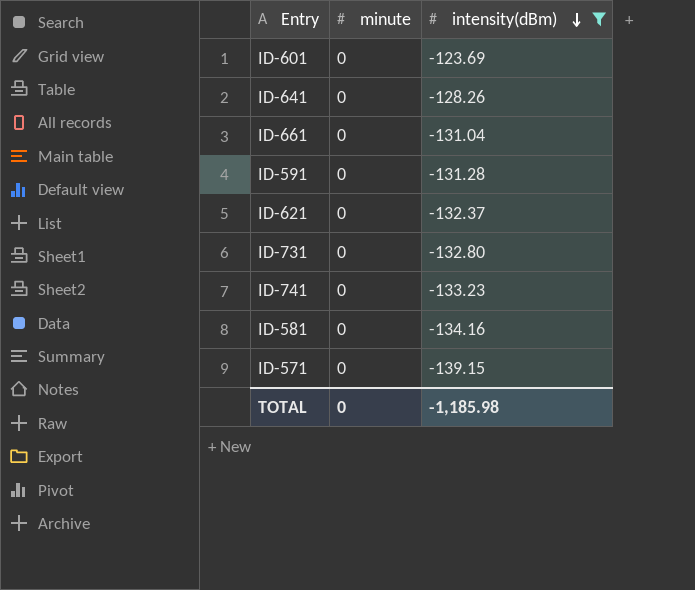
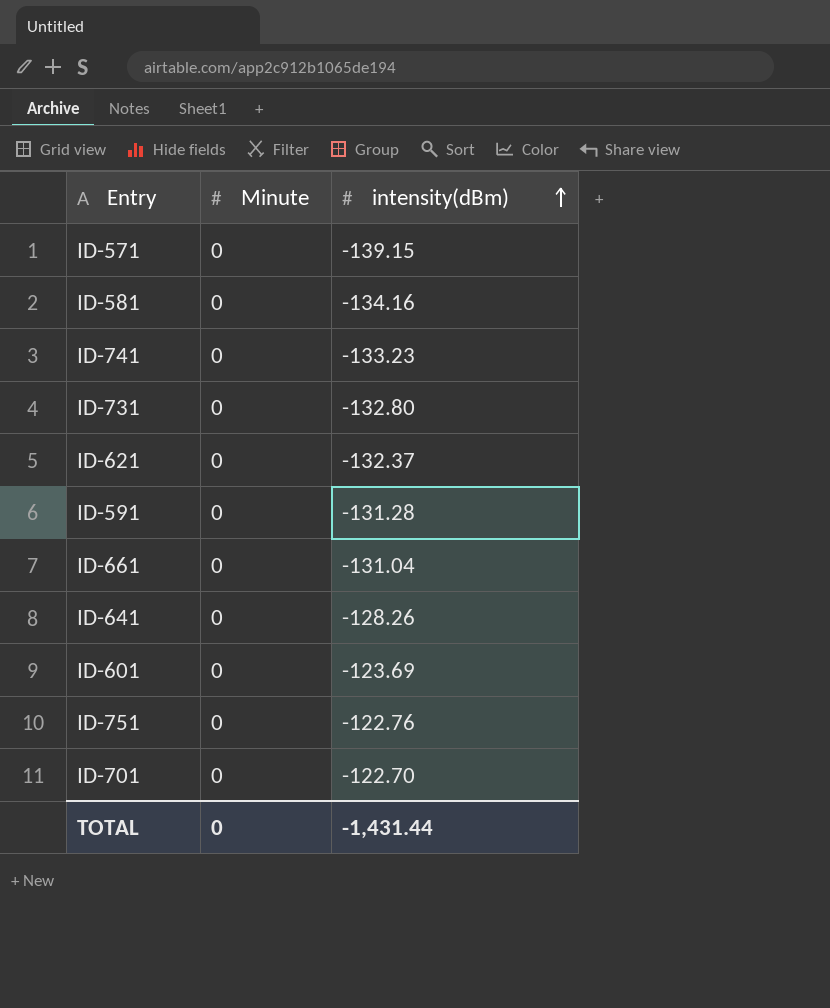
filter: intensity(dBm) <= -123.69 -> none
row order: intensity(dBm) descending -> intensity(dBm) ascending
column name: minute -> Minute
TOTAL | intensity(dBm): -1,185.98 -> -1,431.44

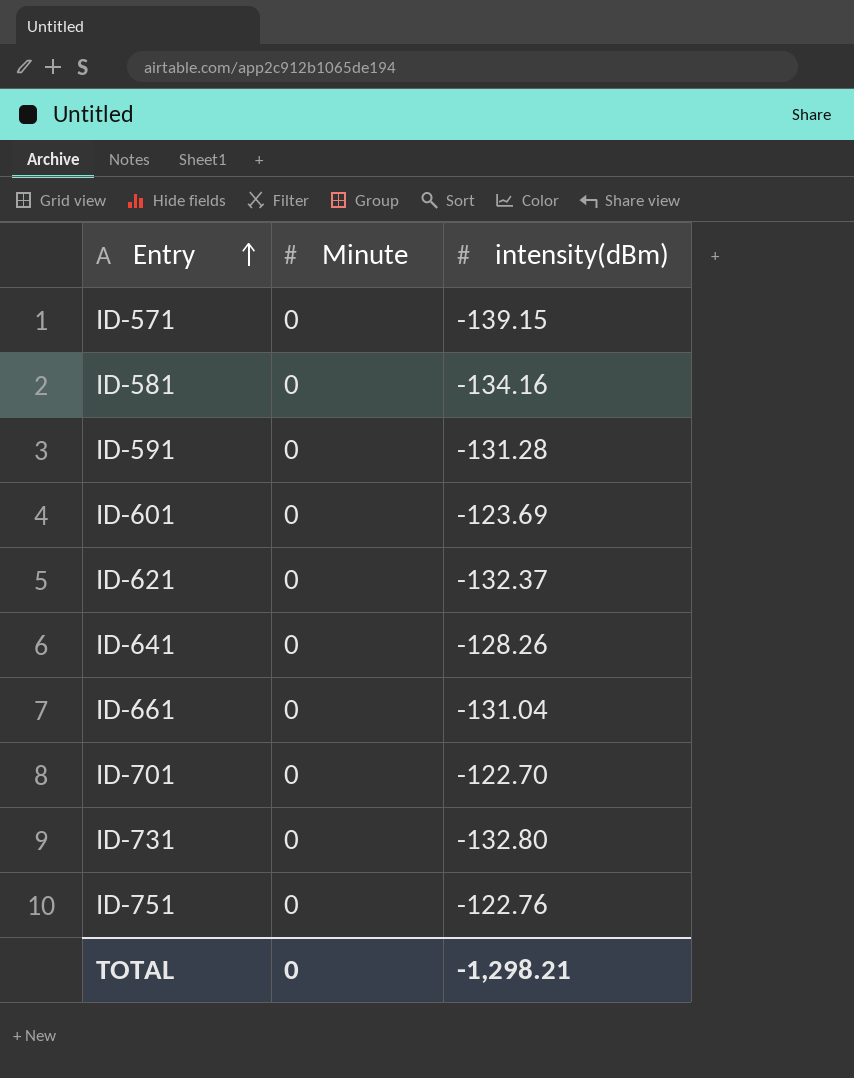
row order: intensity(dBm) ascending -> Entry ascending
row ID-741: 0 | -133.23 -> none
TOTAL | intensity(dBm): -1,431.44 -> -1,298.21

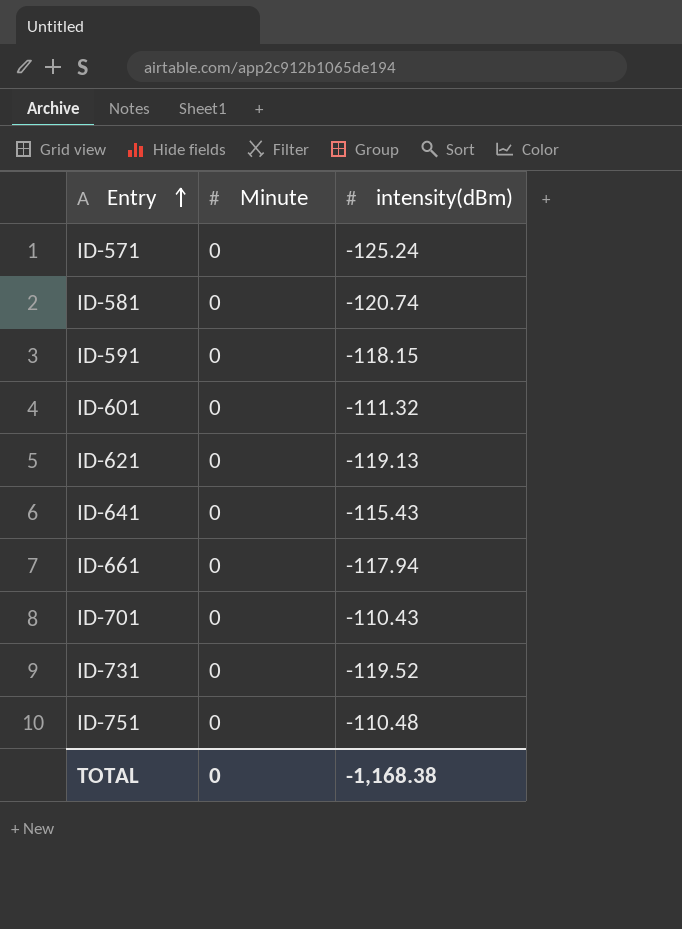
ID-571 | intensity(dBm): -139.15 -> -125.24
ID-581 | intensity(dBm): -134.16 -> -120.74
ID-591 | intensity(dBm): -131.28 -> -118.15
ID-601 | intensity(dBm): -123.69 -> -111.32
ID-621 | intensity(dBm): -132.37 -> -119.13
ID-641 | intensity(dBm): -128.26 -> -115.43
ID-661 | intensity(dBm): -131.04 -> -117.94
ID-701 | intensity(dBm): -122.70 -> -110.43
ID-731 | intensity(dBm): -132.80 -> -119.52
ID-751 | intensity(dBm): -122.76 -> -110.48
TOTAL | intensity(dBm): -1,298.21 -> -1,168.38

